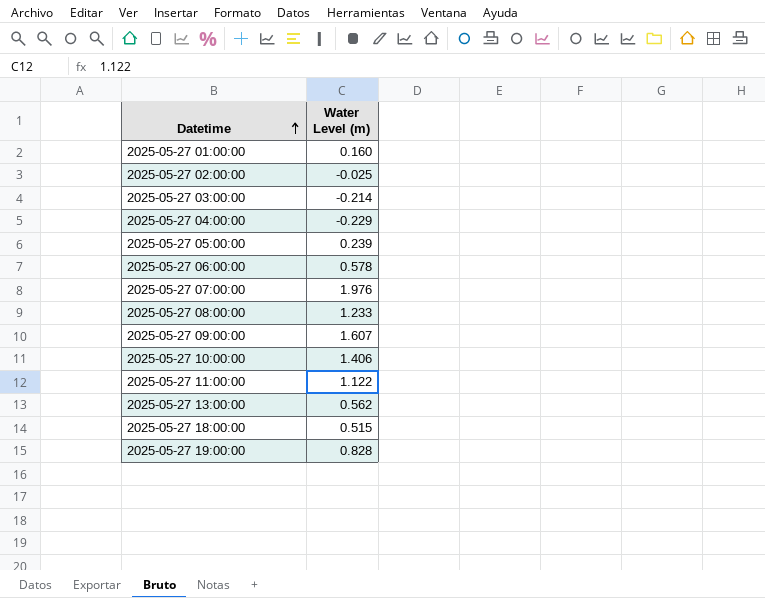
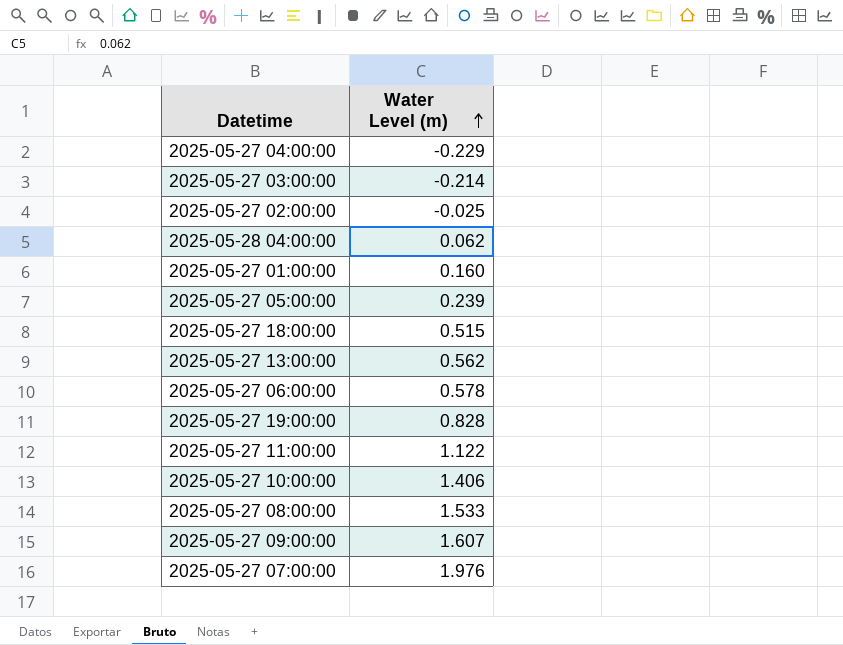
row order: Datetime ascending -> Water Level (m) ascending
row 2025-05-28 04:00:00: none -> 0.062
2025-05-27 08:00:00 | Water Level (m): 1.233 -> 1.533

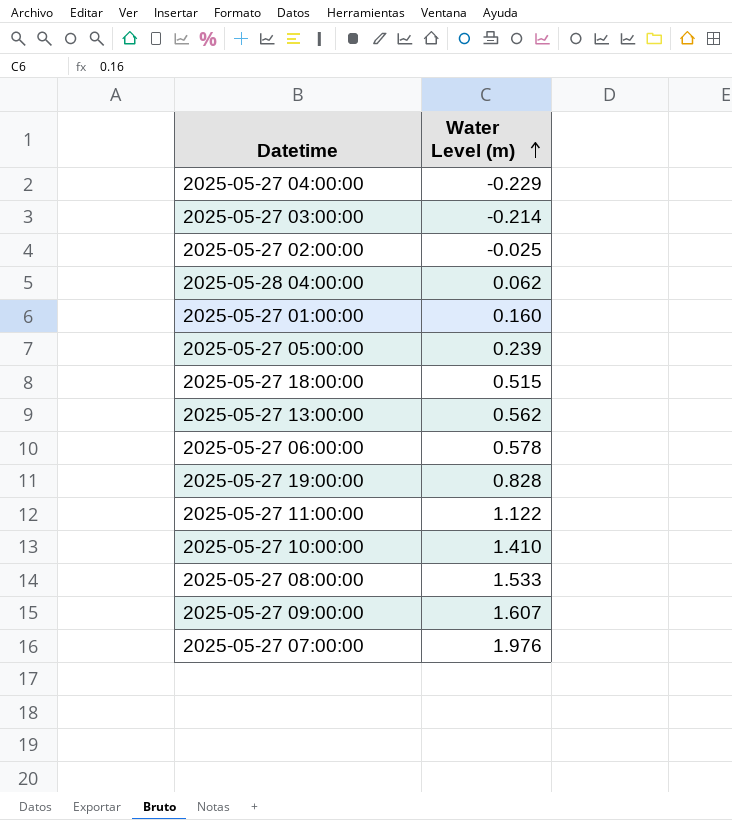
2025-05-27 10:00:00 | Water Level (m): 1.406 -> 1.410

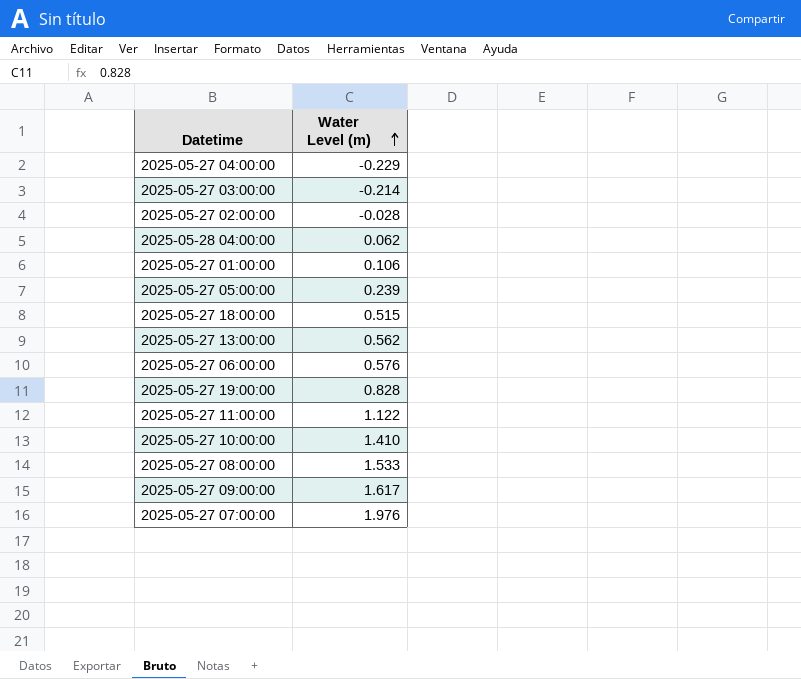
2025-05-27 02:00:00 | Water Level (m): -0.025 -> -0.028
2025-05-27 01:00:00 | Water Level (m): 0.160 -> 0.106
2025-05-27 06:00:00 | Water Level (m): 0.578 -> 0.576
2025-05-27 09:00:00 | Water Level (m): 1.607 -> 1.617

